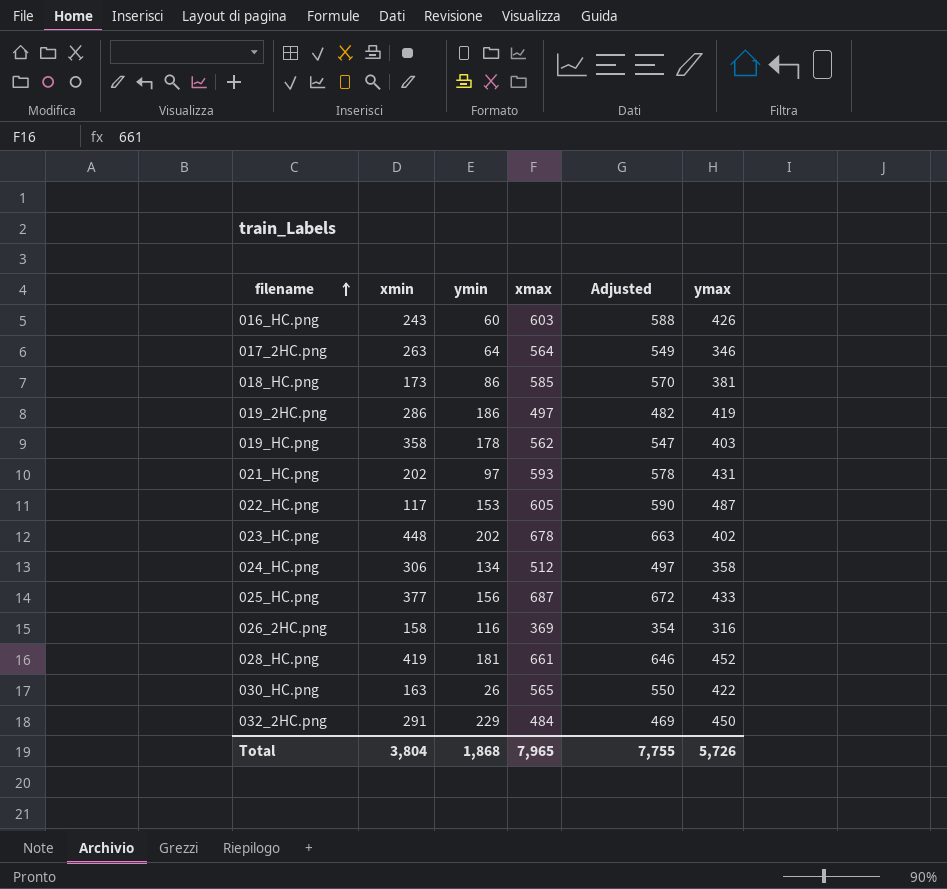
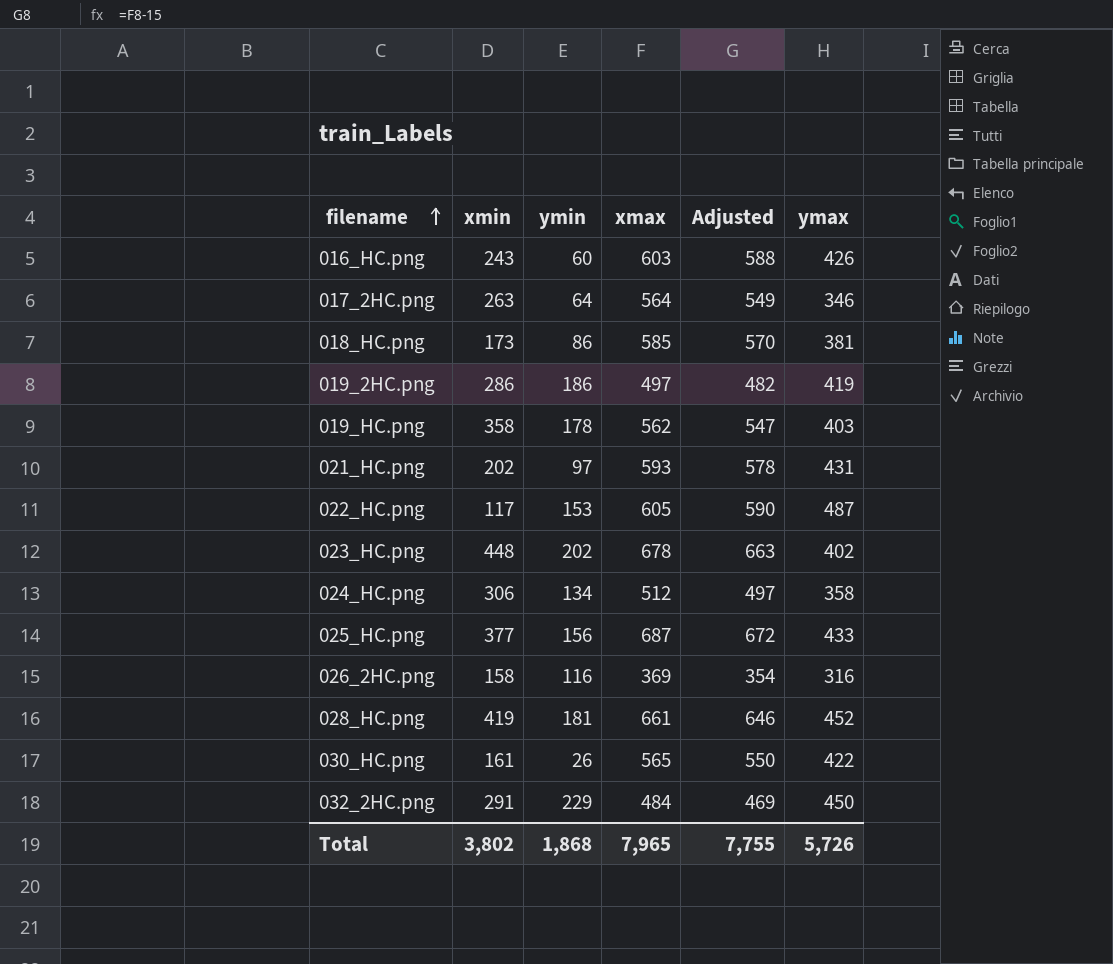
030_HC.png | xmin: 163 -> 161
Total | xmin: 3,804 -> 3,802

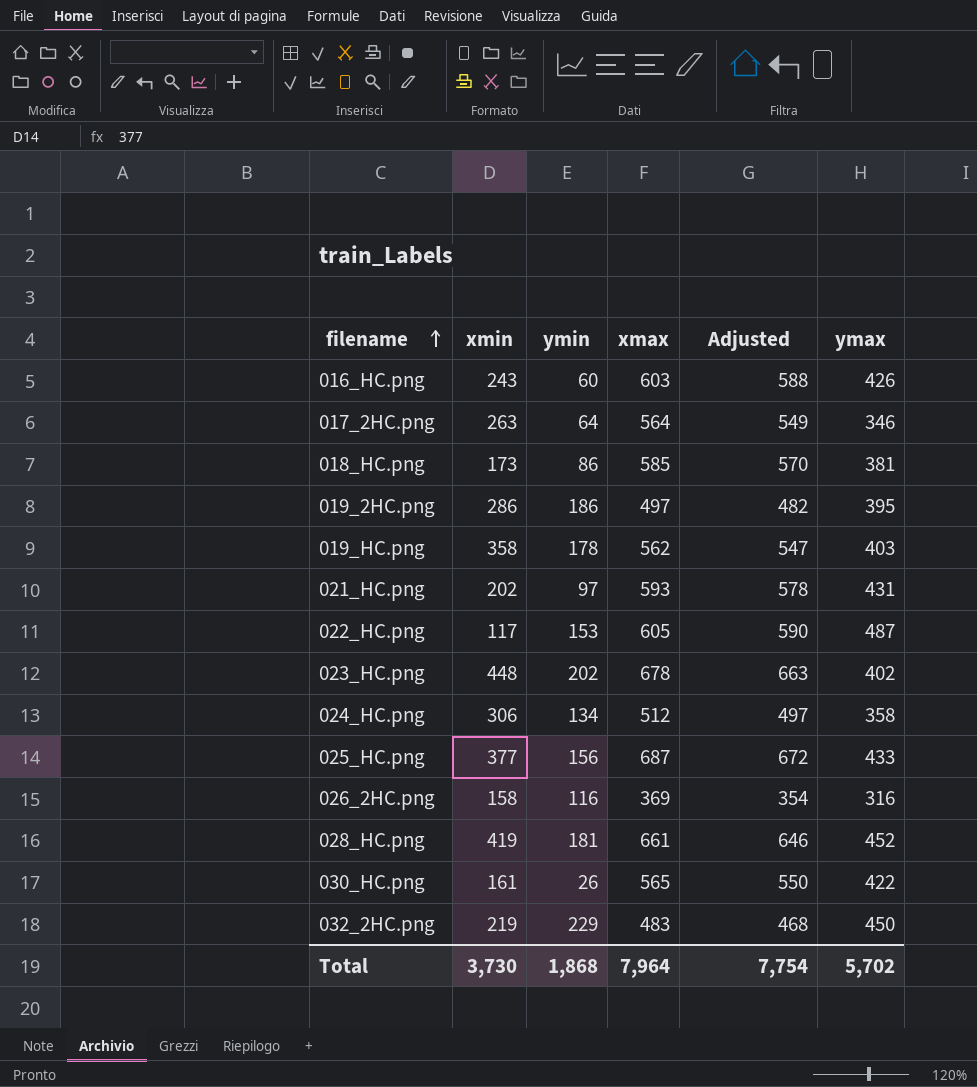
019_2HC.png | ymax: 419 -> 395
032_2HC.png | xmin: 291 -> 219
032_2HC.png | xmax: 484 -> 483
032_2HC.png | Adjusted: 469 -> 468
Total | xmin: 3,802 -> 3,730
Total | xmax: 7,965 -> 7,964
Total | Adjusted: 7,755 -> 7,754
Total | ymax: 5,726 -> 5,702

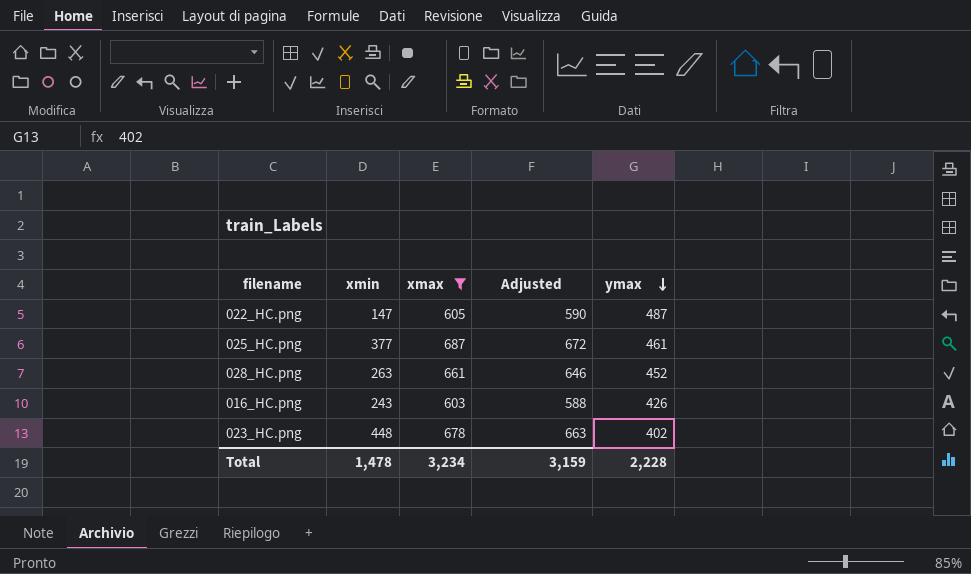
filter: none -> xmax >= 603
row order: filename ascending -> ymax descending
column ymin | position: 3 -> none
022_HC.png | xmin: 117 -> 147
025_HC.png | ymax: 433 -> 461
028_HC.png | xmin: 419 -> 263
Total | xmin: 3,730 -> 1,478
Total | xmax: 7,964 -> 3,234
Total | Adjusted: 7,754 -> 3,159
Total | ymax: 5,702 -> 2,228

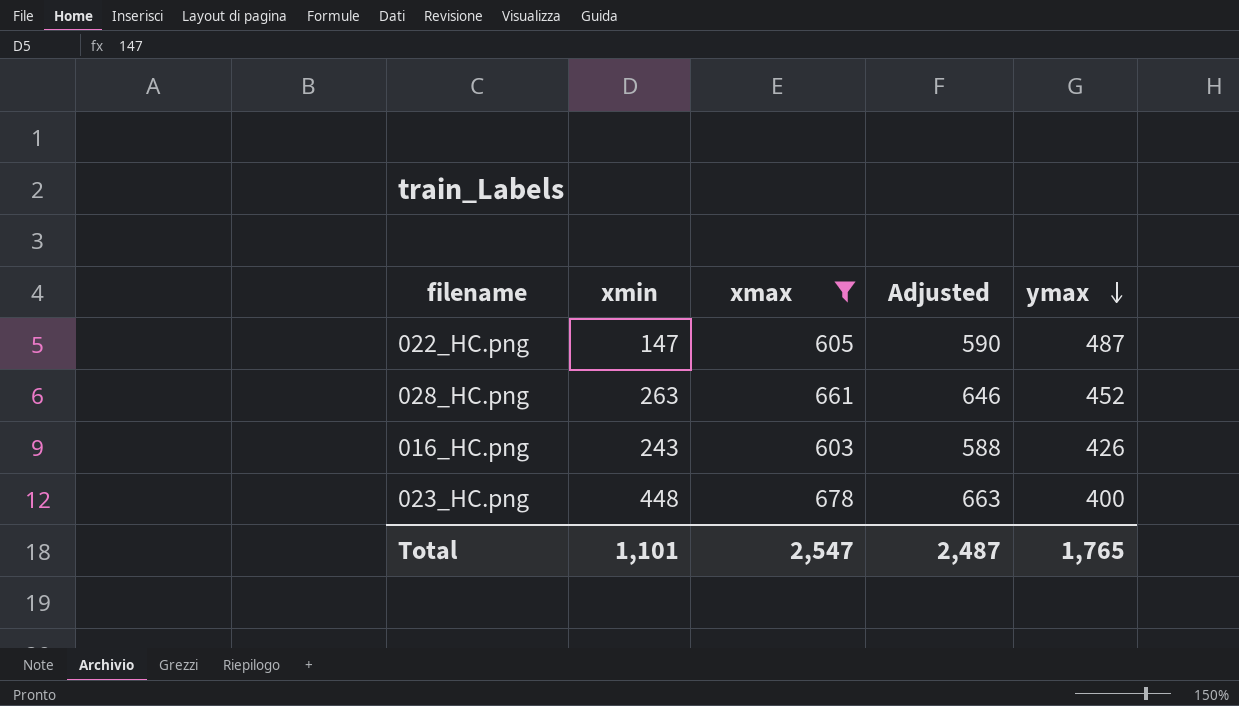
row 025_HC.png: 377 | 687 | 672 | 461 -> none
023_HC.png | ymax: 402 -> 400
Total | xmin: 1,478 -> 1,101
Total | xmax: 3,234 -> 2,547
Total | Adjusted: 3,159 -> 2,487
Total | ymax: 2,228 -> 1,765

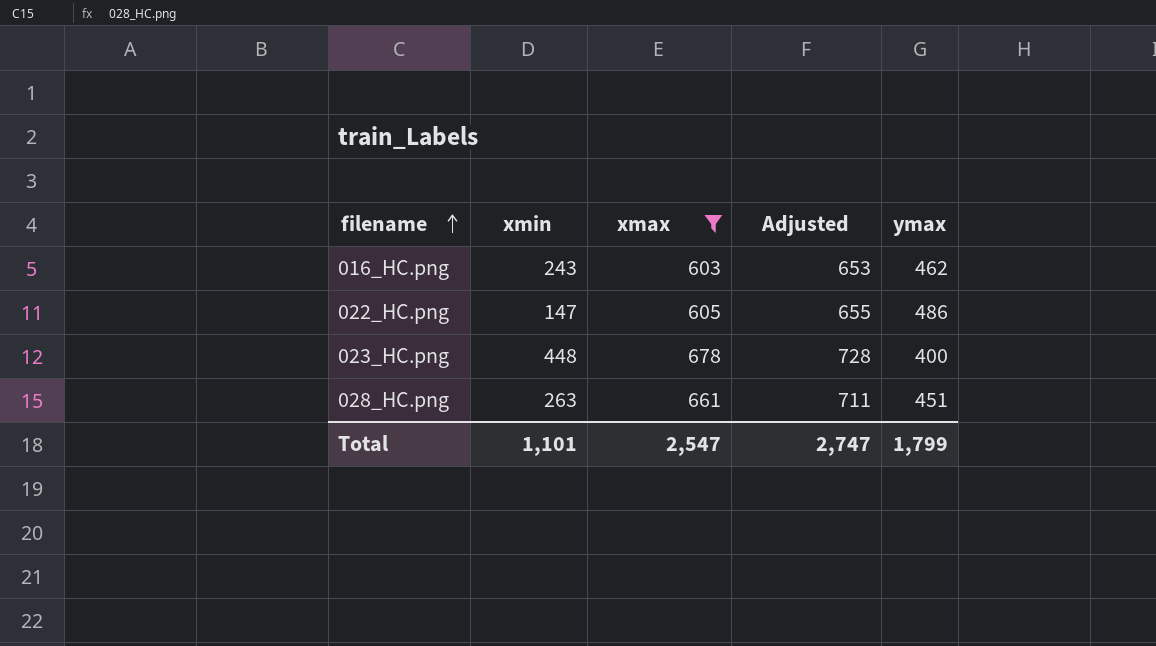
row order: ymax descending -> filename ascending
column Adjusted | formula: [xmax] - 15 -> [xmax] + 50
016_HC.png | ymax: 426 -> 462
022_HC.png | ymax: 487 -> 486
028_HC.png | ymax: 452 -> 451
Total | Adjusted: 2,487 -> 2,747
Total | ymax: 1,765 -> 1,799

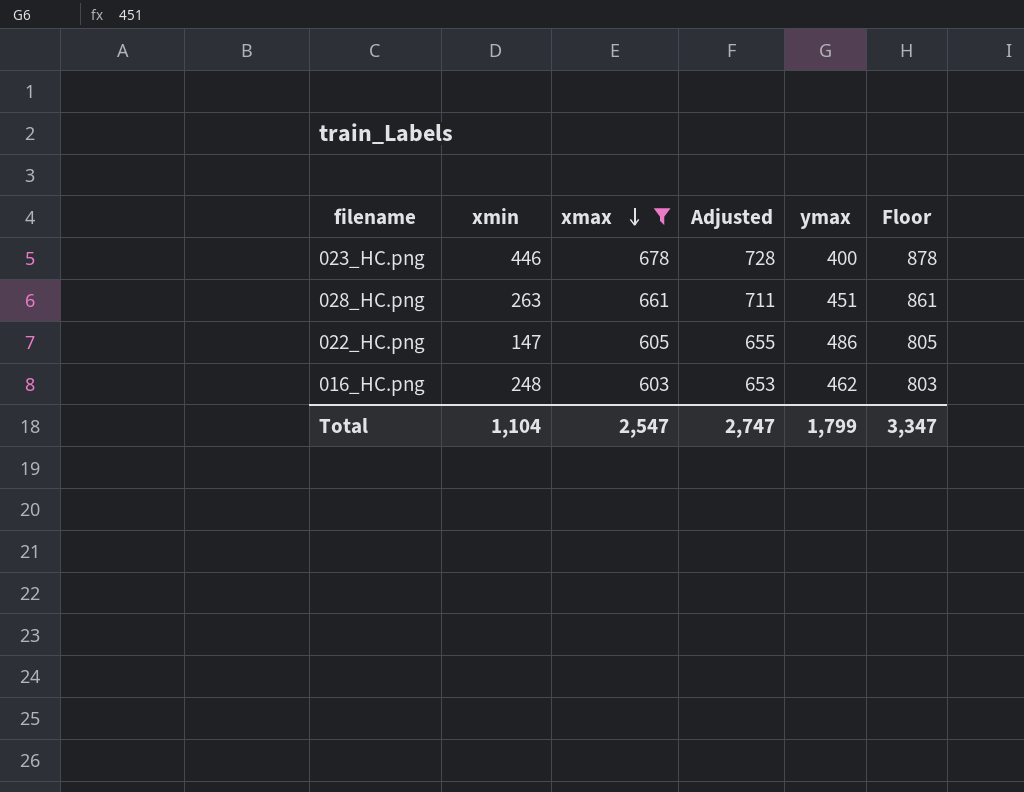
row order: filename ascending -> xmax descending
column Floor | formula: none -> [xmax] + 200
023_HC.png | xmin: 448 -> 446
016_HC.png | xmin: 243 -> 248
Total | xmin: 1,101 -> 1,104

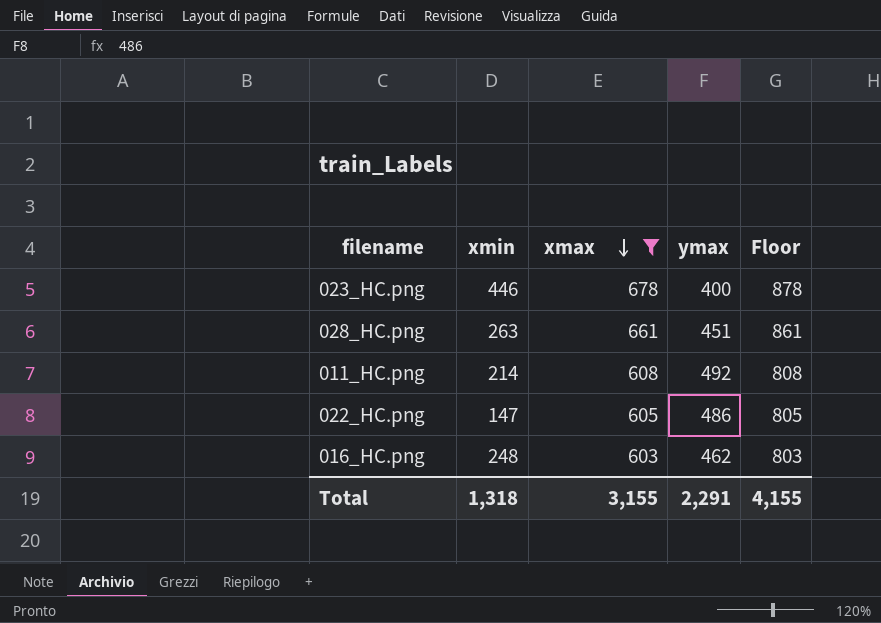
column Adjusted | formula: [xmax] + 50 -> none
row 011_HC.png: none -> 214 | 608 | 492 | 808
Total | xmin: 1,104 -> 1,318
Total | xmax: 2,547 -> 3,155
Total | ymax: 1,799 -> 2,291
Total | Floor: 3,347 -> 4,155

